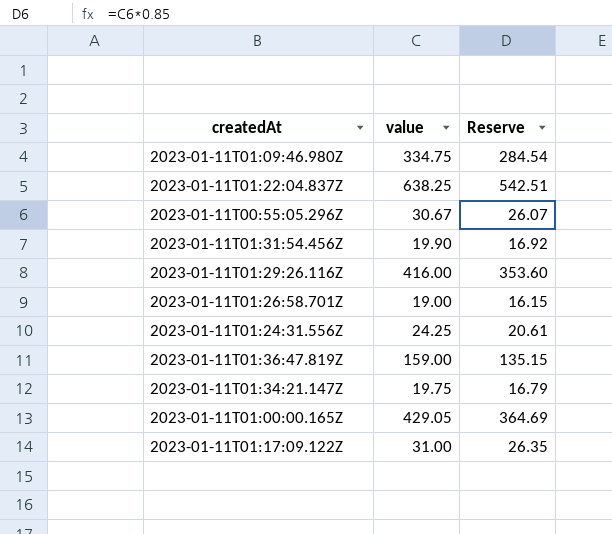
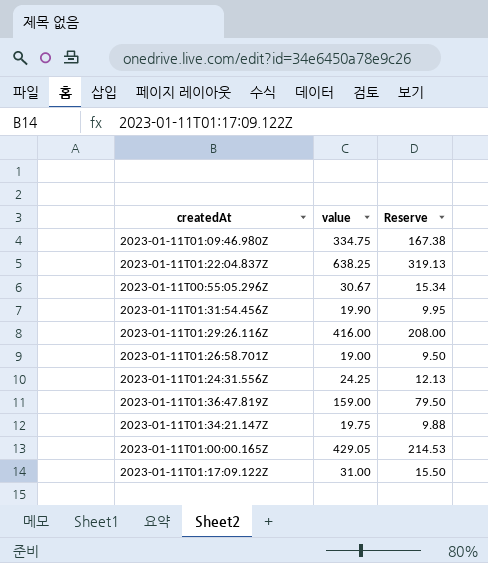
column Reserve | formula: [value] * 0.85 -> [value] * 0.5

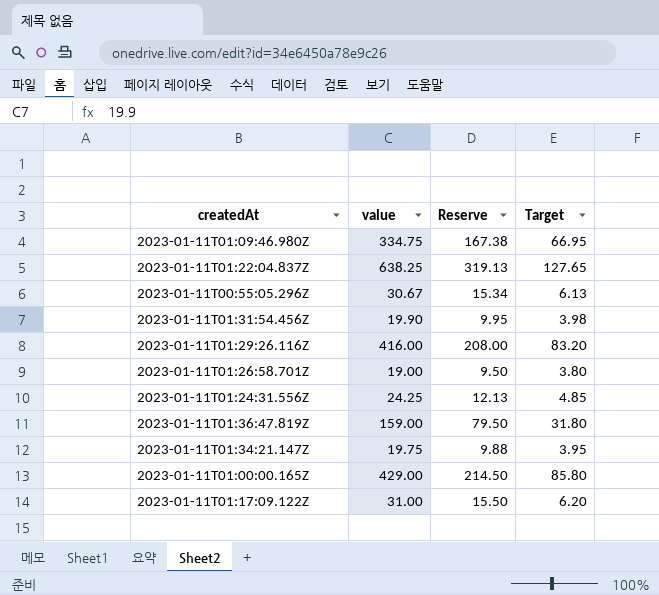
column Target | formula: none -> [value] * 0.2
2023-01-11T01:00:00.165Z | value: 429.05 -> 429.00
2023-01-11T01:00:00.165Z | Reserve: 214.53 -> 214.50

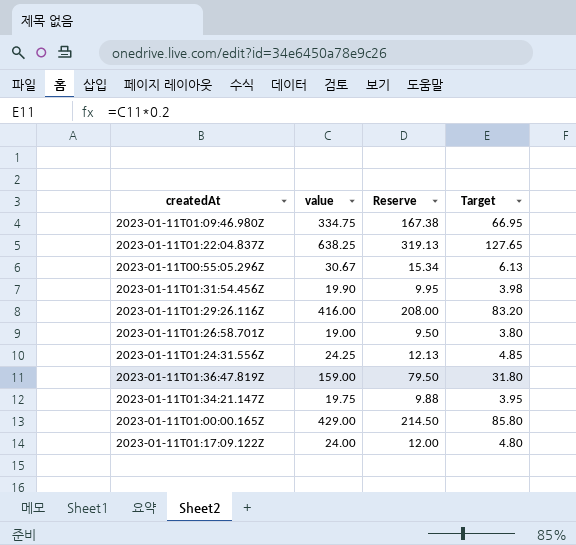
2023-01-11T01:17:09.122Z | value: 31.00 -> 24.00
2023-01-11T01:17:09.122Z | Reserve: 15.50 -> 12.00
2023-01-11T01:17:09.122Z | Target: 6.20 -> 4.80

